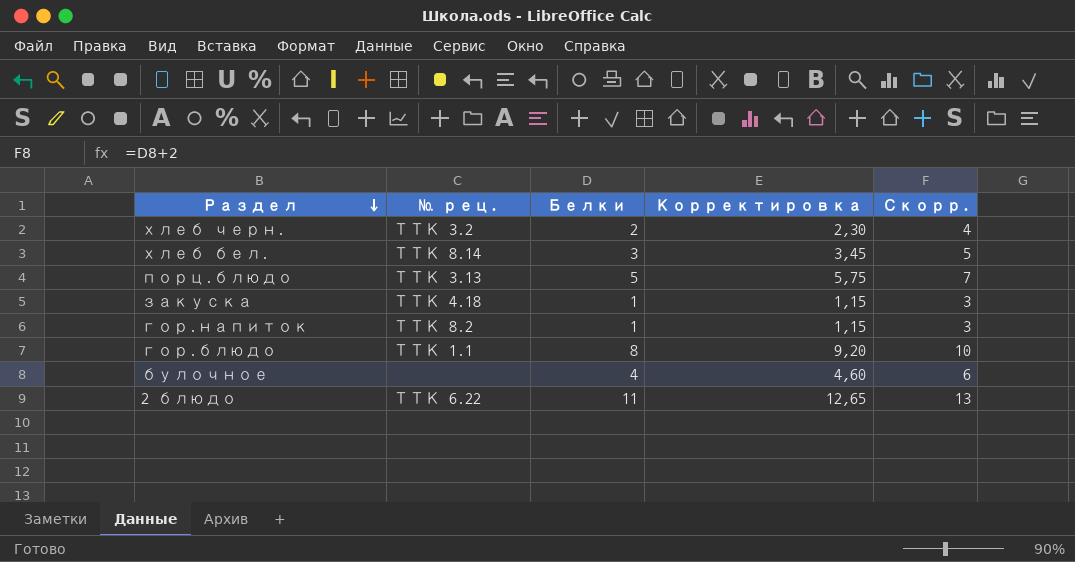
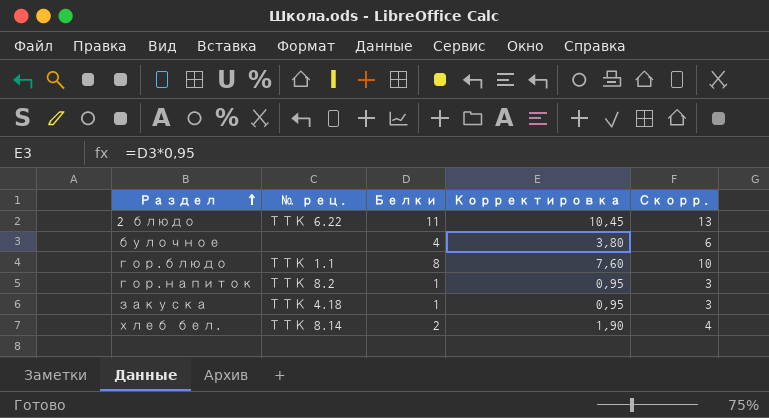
row order: Раздел descending -> Раздел ascending
column Корректировка | formula: [Белки] * 1,15 -> [Белки] * 0,95
row хлеб черн.: ТТК 3.2 | 2 | 2,30 | 4 -> none
row порц.блюдо: ТТК 3.13 | 5 | 5,75 | 7 -> none
хлеб бел. | Белки: 3 -> 2
хлеб бел. | Скорр.: 5 -> 4

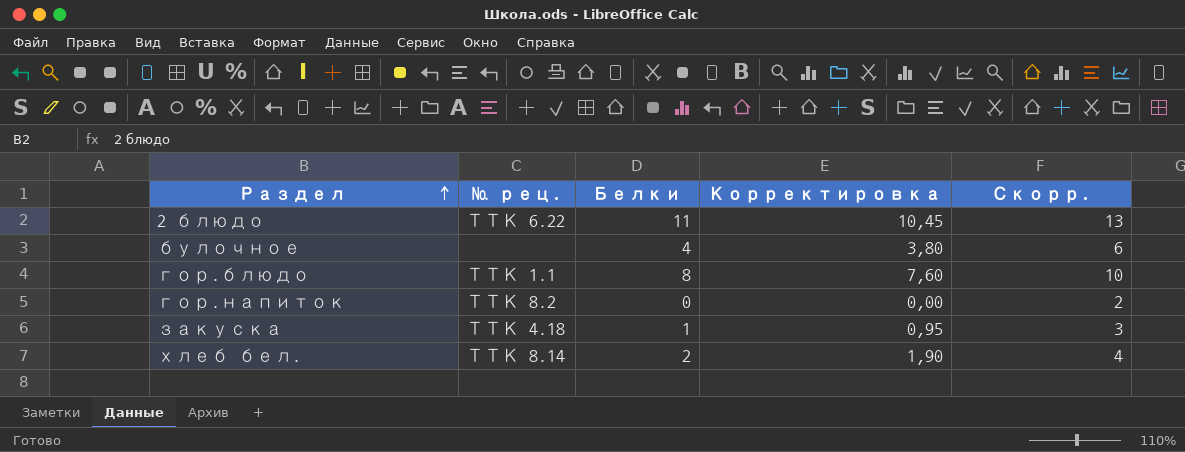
гор.напиток | Белки: 1 -> 0
гор.напиток | Корректировка: 0,95 -> 0,00
гор.напиток | Скорр.: 3 -> 2

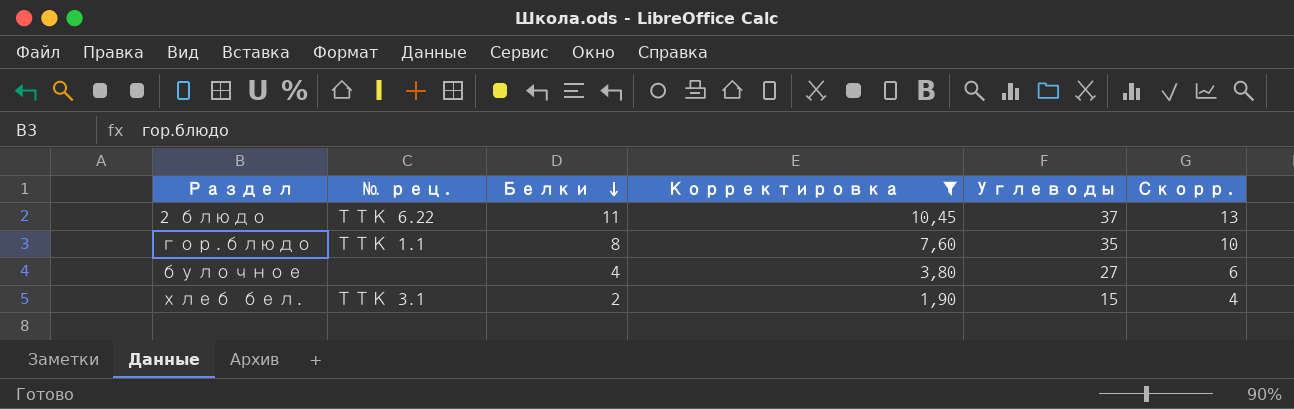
filter: none -> Корректировка >= 1,90
row order: Раздел ascending -> Белки descending
column Углеводы | position: none -> 5
хлеб бел. | № рец.: ТТК 8.14 -> ТТК 3.1

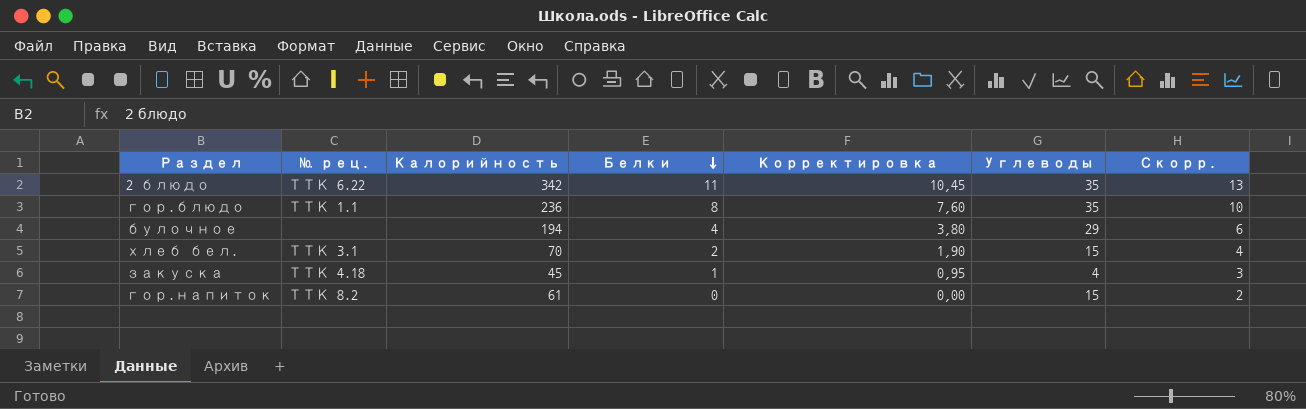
filter: Корректировка >= 1,90 -> none
column Калорийность | position: none -> 3
2 блюдо | Углеводы: 37 -> 35
булочное | Углеводы: 27 -> 29

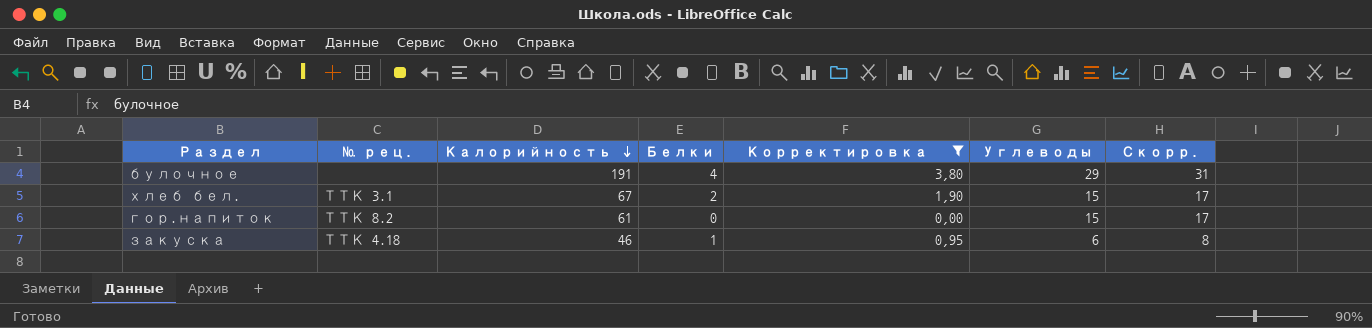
filter: none -> Корректировка <= 3,80
row order: Белки descending -> Калорийность descending
column Скорр. | formula: [Белки] + 2 -> [Углеводы] + 2
булочное | Калорийность: 194 -> 191
хлеб бел. | Калорийность: 70 -> 67
закуска | Калорийность: 45 -> 46
закуска | Углеводы: 4 -> 6

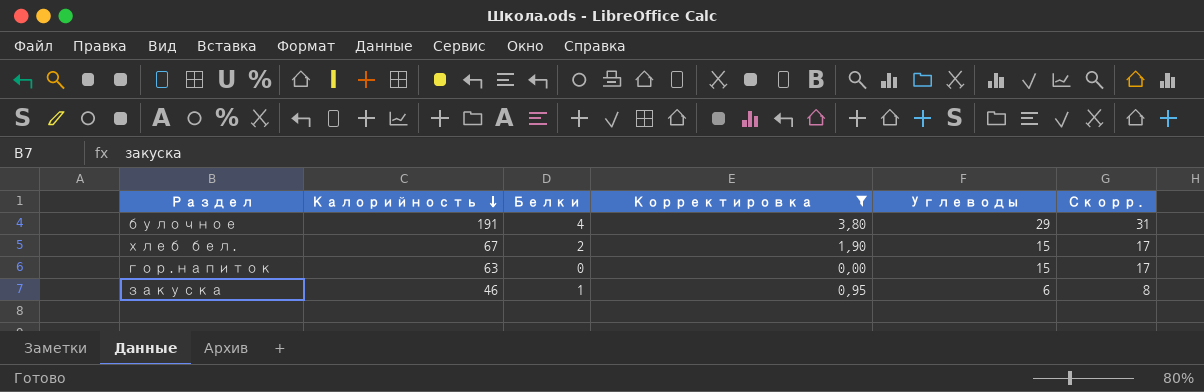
column № рец. | position: 2 -> none
гор.напиток | Калорийность: 61 -> 63

